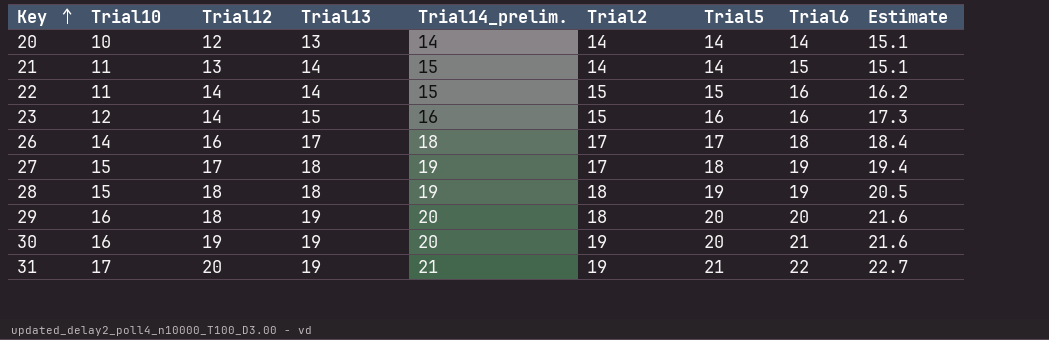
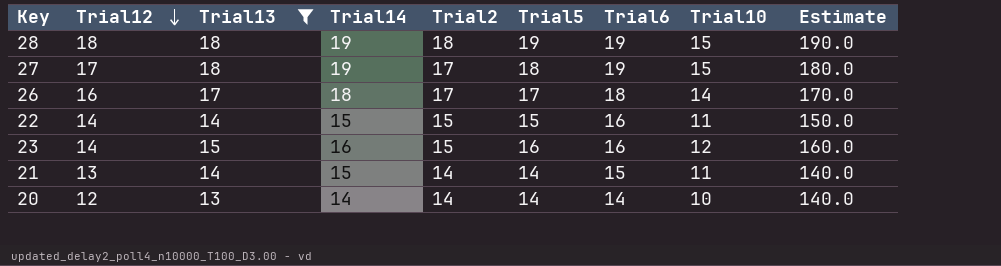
filter: none -> Trial13 != 19
row order: Key ascending -> Trial12 descending
column name: Trial14_prelim. -> Trial14
column Trial10 | position: 2 -> 8
column Estimate | formula: [Trial5] * 1.08 -> [Trial5] * 10

